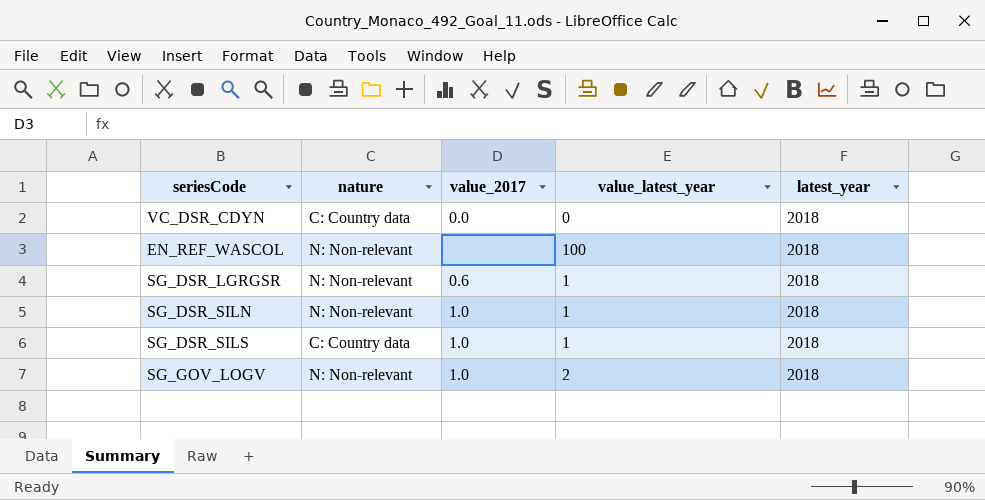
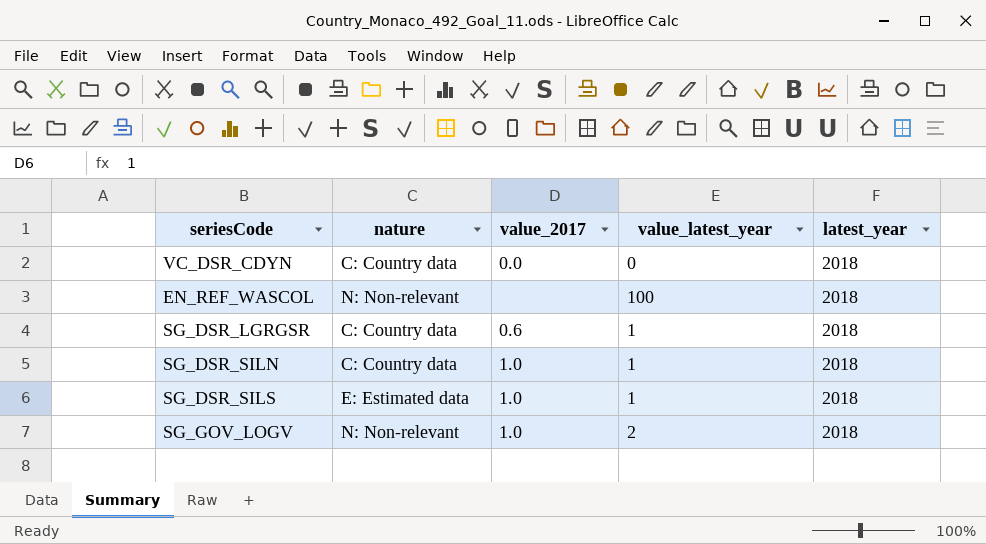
SG_DSR_LGRGSR | nature: N: Non-relevant -> C: Country data
SG_DSR_SILN | nature: N: Non-relevant -> C: Country data
SG_DSR_SILS | nature: C: Country data -> E: Estimated data

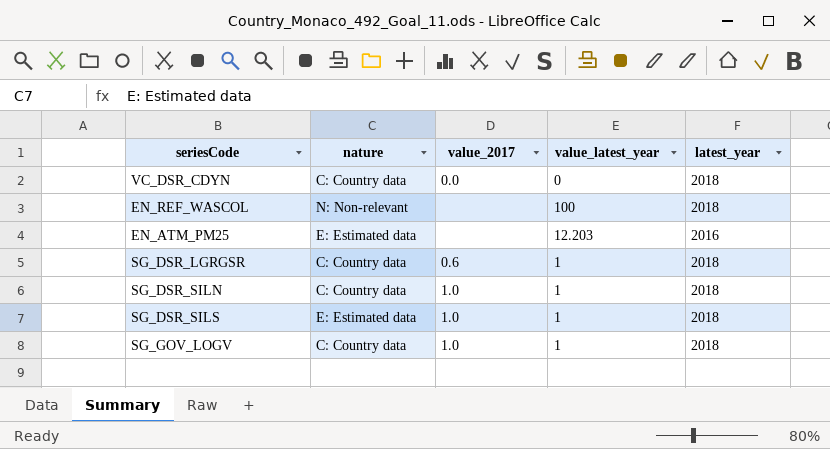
row EN_ATM_PM25: none -> E: Estimated data | none | 12.203 | 2016
SG_GOV_LOGV | nature: N: Non-relevant -> C: Country data
SG_GOV_LOGV | value_latest_year: 2 -> 1

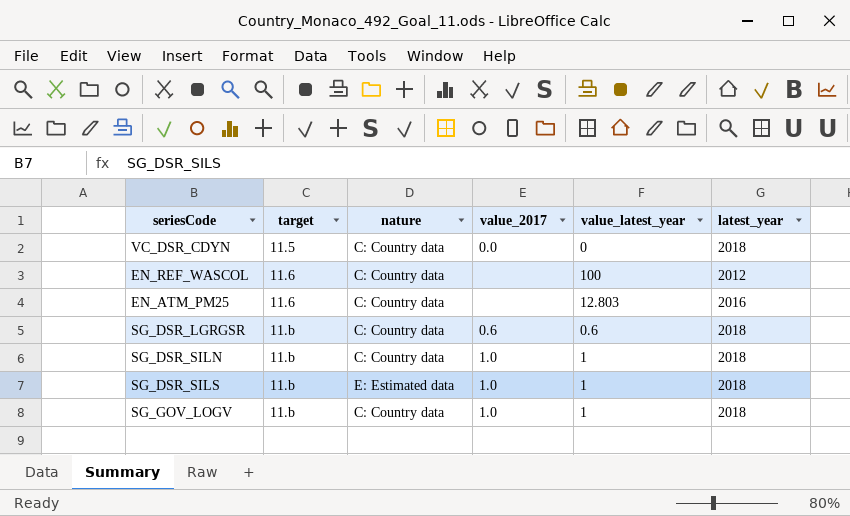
column target | position: none -> 2
EN_REF_WASCOL | nature: N: Non-relevant -> C: Country data
EN_REF_WASCOL | latest_year: 2018 -> 2012
EN_ATM_PM25 | nature: E: Estimated data -> C: Country data
EN_ATM_PM25 | value_latest_year: 12.203 -> 12.803
SG_DSR_LGRGSR | value_latest_year: 1 -> 0.6

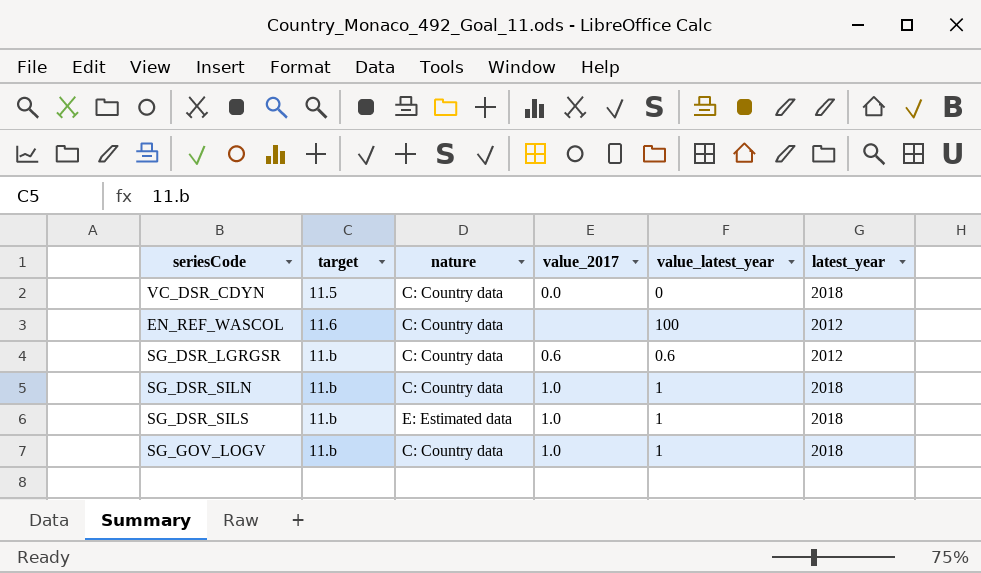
row EN_ATM_PM25: 11.6 | C: Country data | none | 12.803 | 2016 -> none
SG_DSR_LGRGSR | latest_year: 2018 -> 2012

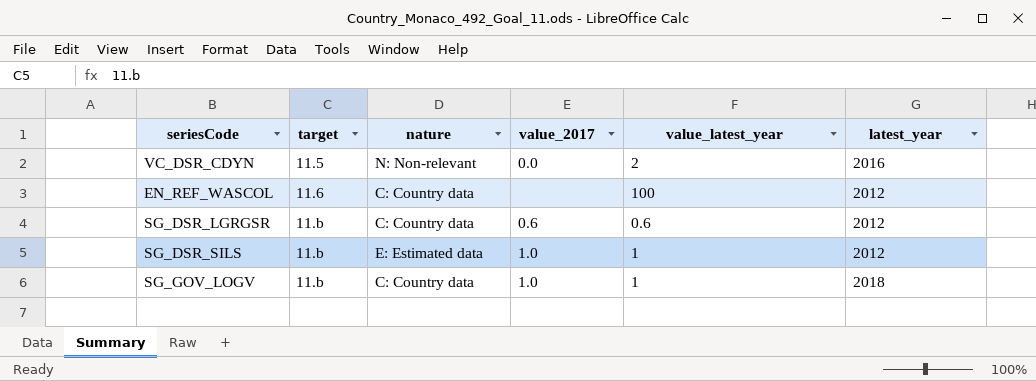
row SG_DSR_SILN: 11.b | C: Country data | 1.0 | 1 | 2018 -> none
VC_DSR_CDYN | nature: C: Country data -> N: Non-relevant
VC_DSR_CDYN | value_latest_year: 0 -> 2
VC_DSR_CDYN | latest_year: 2018 -> 2016
SG_DSR_SILS | latest_year: 2018 -> 2012

